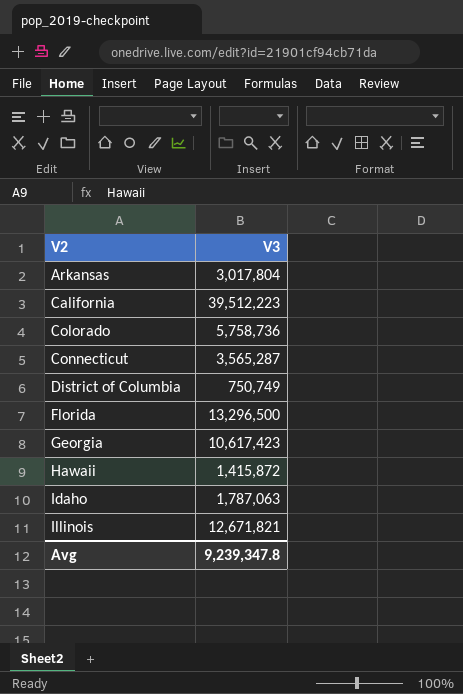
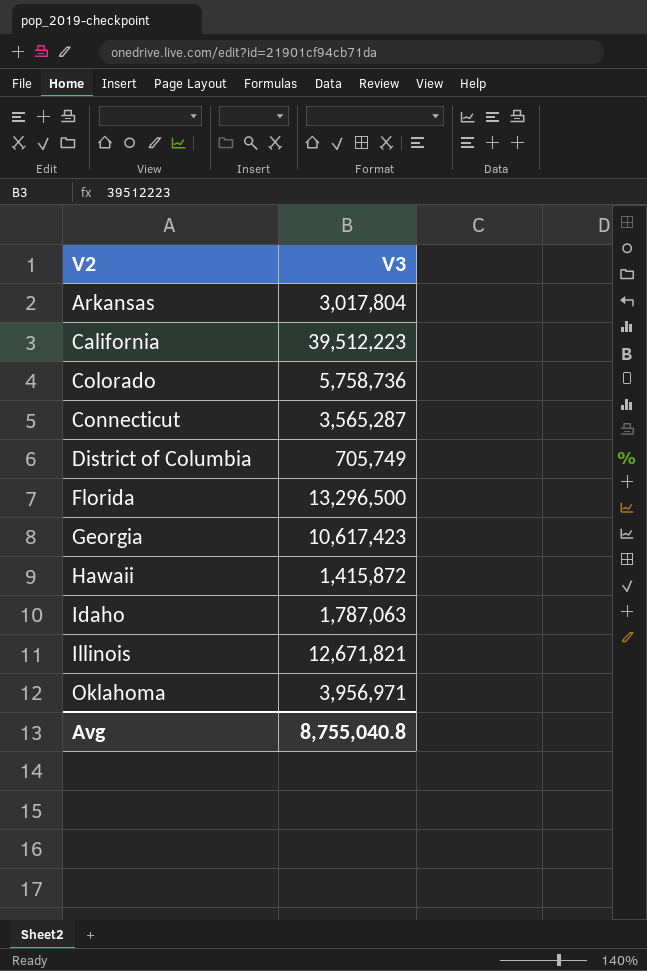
District of Columbia | V3: 750,749 -> 705,749
row Oklahoma: none -> 3,956,971
Avg | V3: 9,239,347.8 -> 8,755,040.8

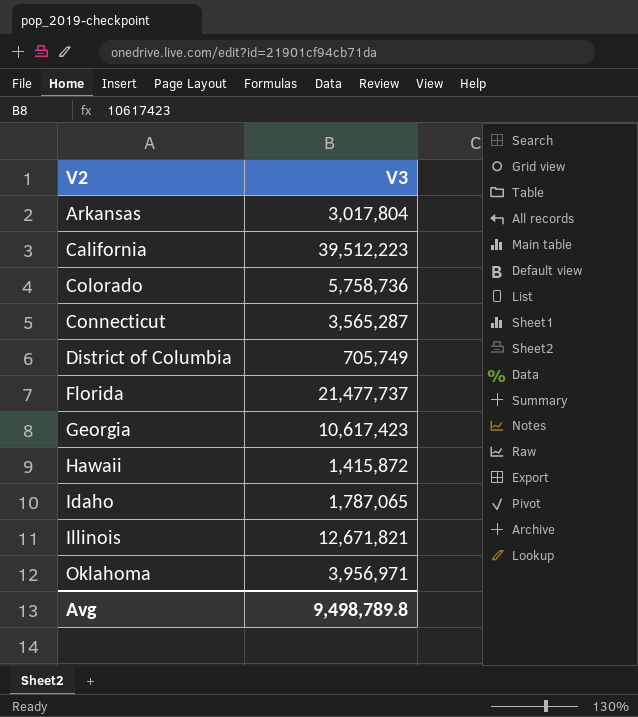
Florida | V3: 13,296,500 -> 21,477,737
Idaho | V3: 1,787,063 -> 1,787,065
Avg | V3: 8,755,040.8 -> 9,498,789.8

